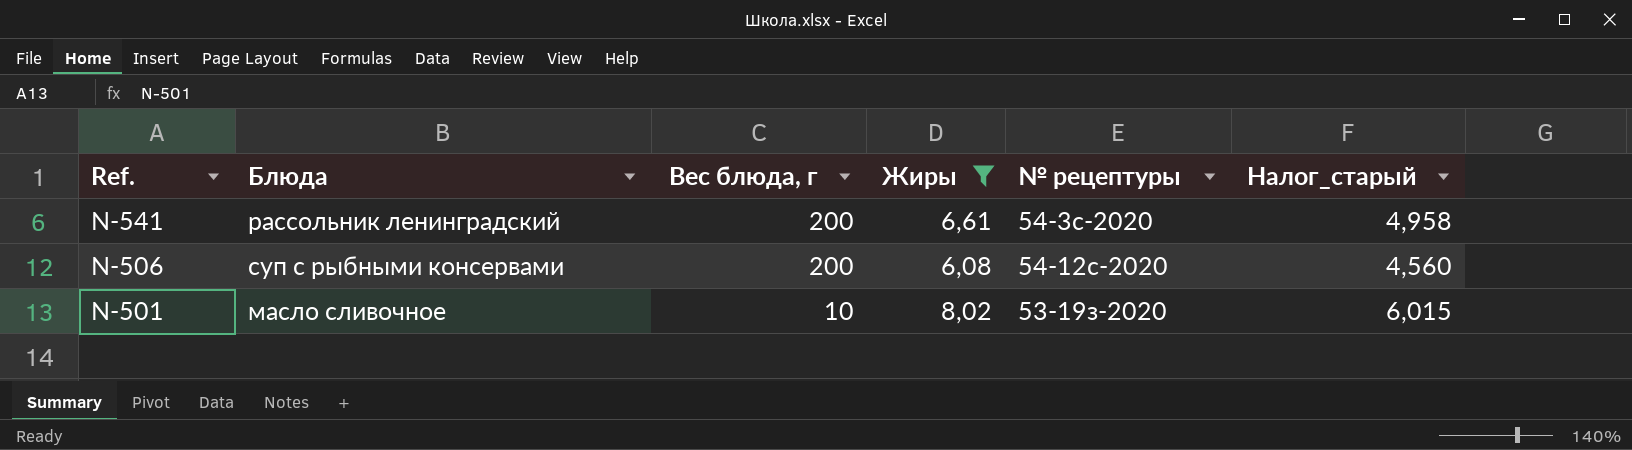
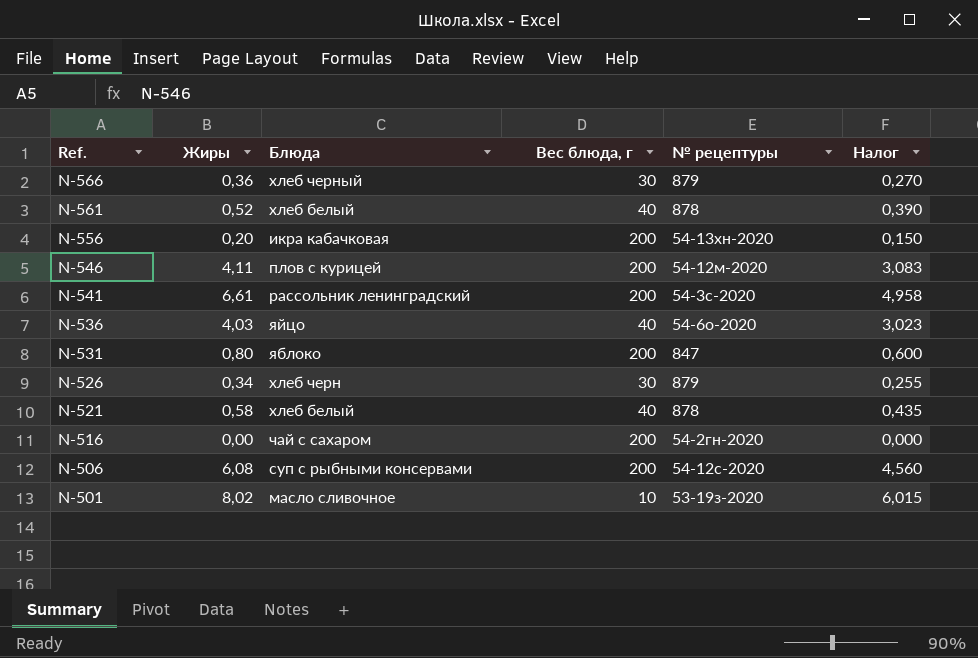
filter: Жиры >= 6,08 -> none
column Жиры | position: 4 -> 2
column name: Налог_старый -> Налог

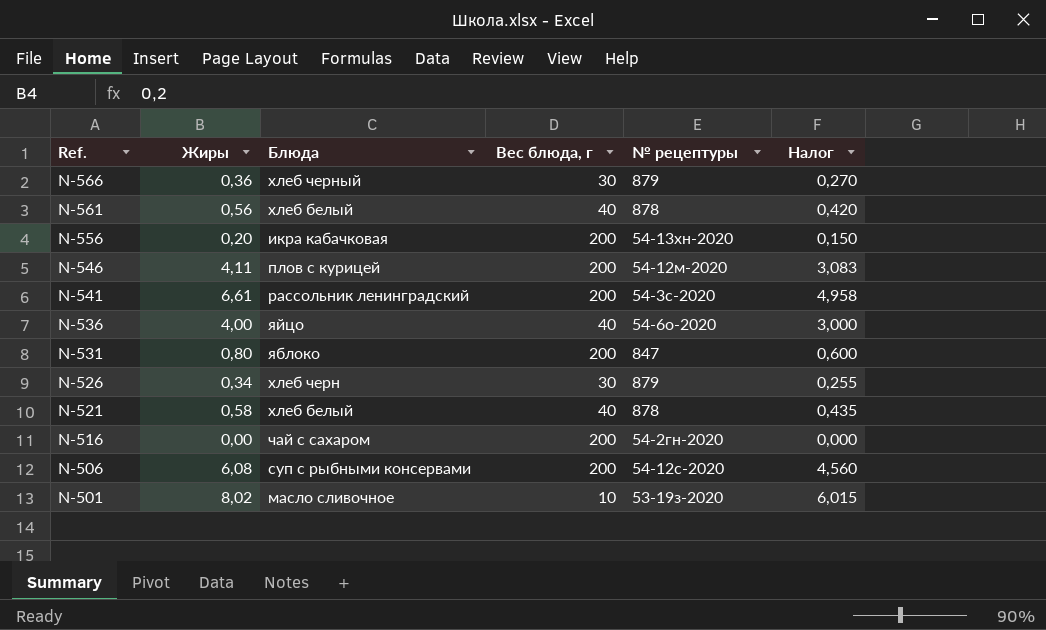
N-561 | Жиры: 0,52 -> 0,56
N-561 | Налог: 0,390 -> 0,420
N-536 | Жиры: 4,03 -> 4,00
N-536 | Налог: 3,023 -> 3,000

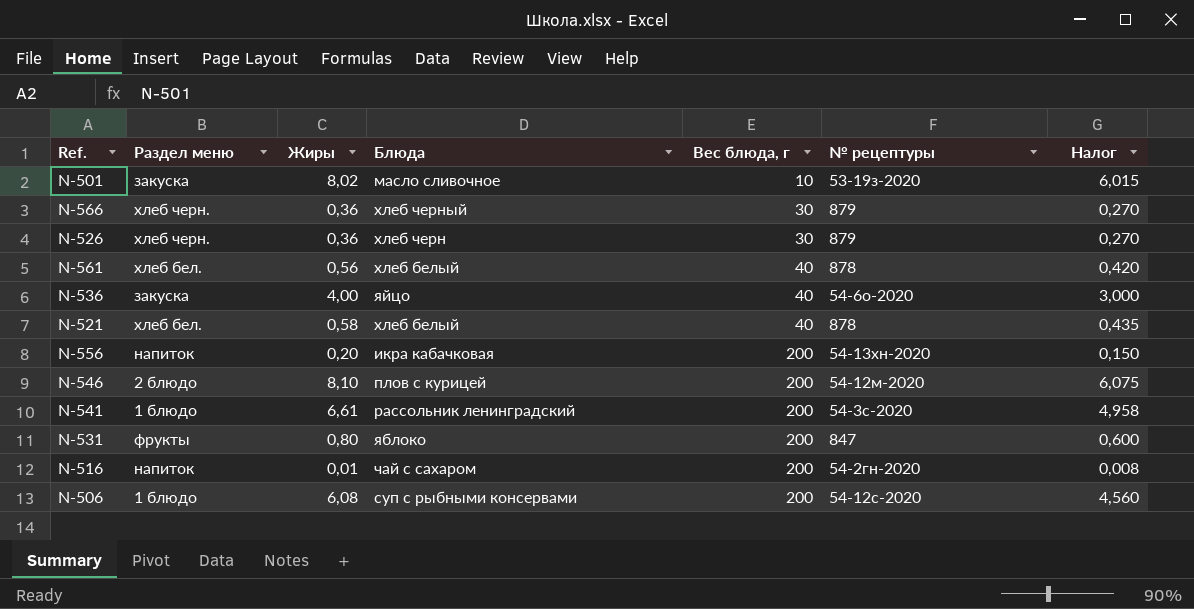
row order: Ref. descending -> Вес блюда, г ascending
column Раздел меню | position: none -> 2
N-526 | Жиры: 0,34 -> 0,36
N-526 | Налог: 0,255 -> 0,270
N-546 | Жиры: 4,11 -> 8,10
N-546 | Налог: 3,083 -> 6,075
N-516 | Жиры: 0,00 -> 0,01
N-516 | Налог: 0,000 -> 0,008

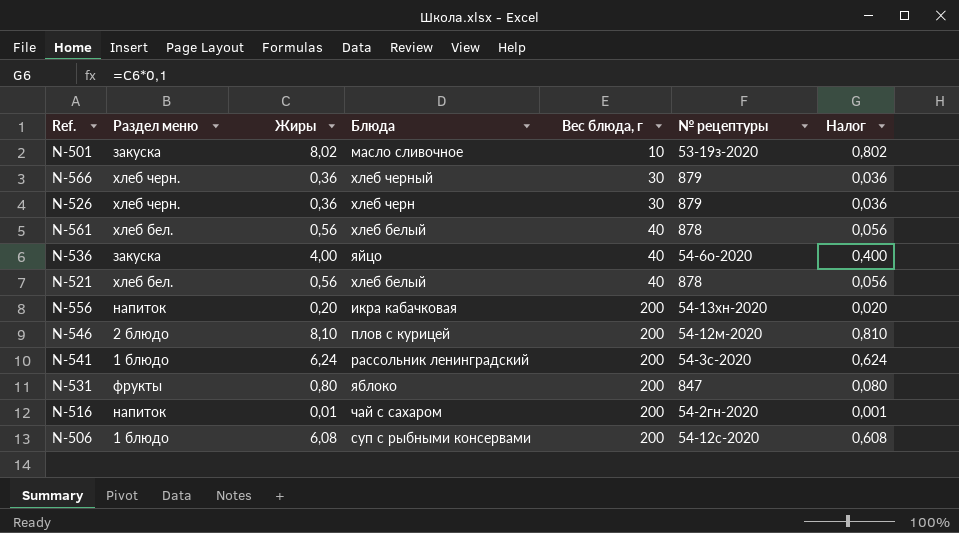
column Налог | formula: [Жиры] * 0,75 -> [Жиры] * 0,1
N-521 | Жиры: 0,58 -> 0,56
N-541 | Жиры: 6,61 -> 6,24

